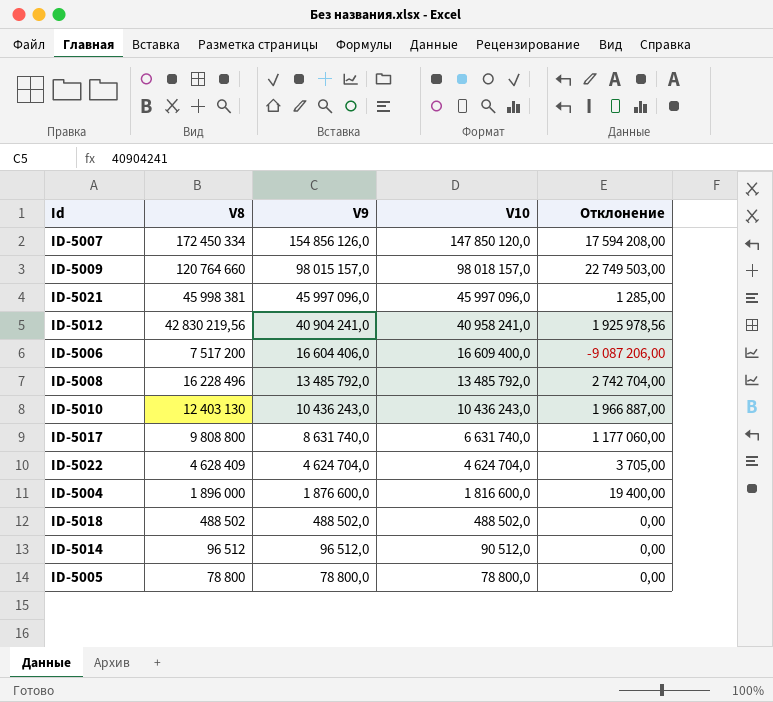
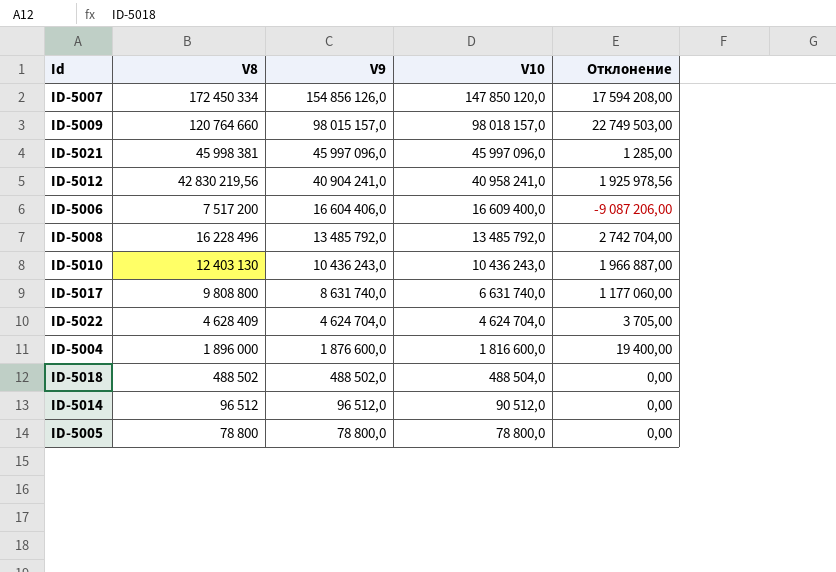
ID-5018 | V10: 488 502,0 -> 488 504,0

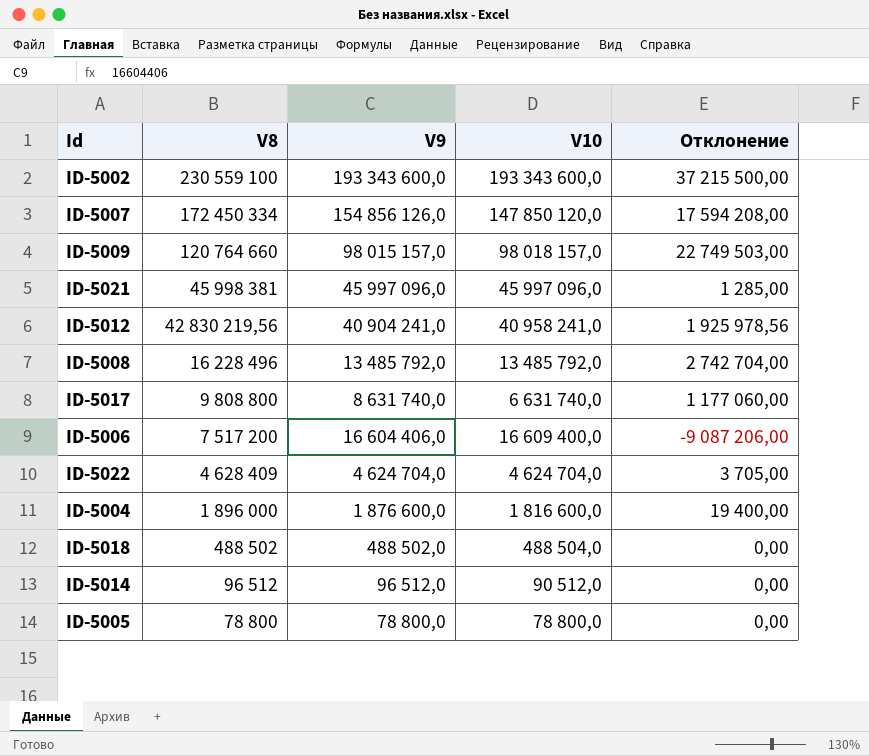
row order: V9 descending -> V8 descending
row ID-5010: 12 403 130 | 10 436 243,0 | 10 436 243,0 | 1 966 887,00 -> none
row ID-5002: none -> 230 559 100 | 193 343 600,0 | 193 343 600,0 | 37 215 500,00

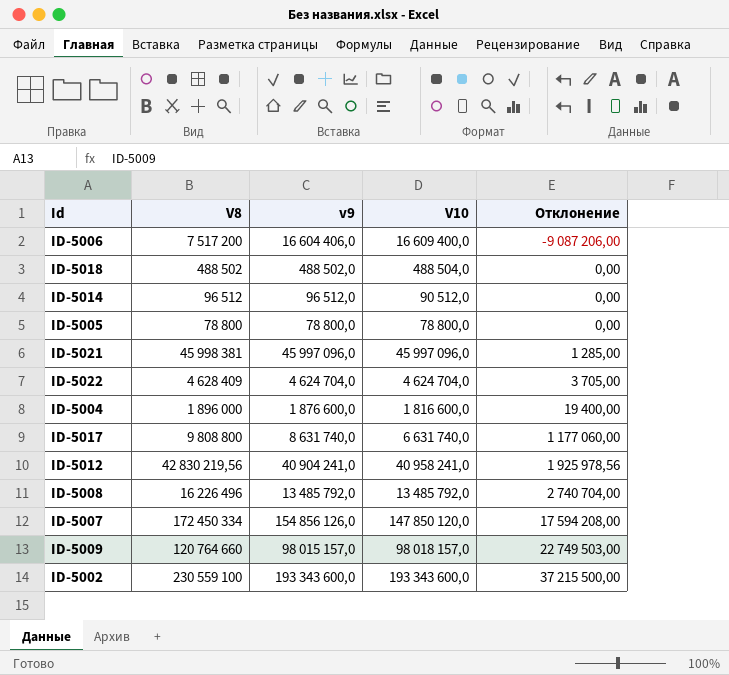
row order: V8 descending -> Отклонение ascending
column name: V9 -> v9
ID-5008 | V8: 16 228 496 -> 16 226 496
ID-5008 | Отклонение: 2 742 704,00 -> 2 740 704,00

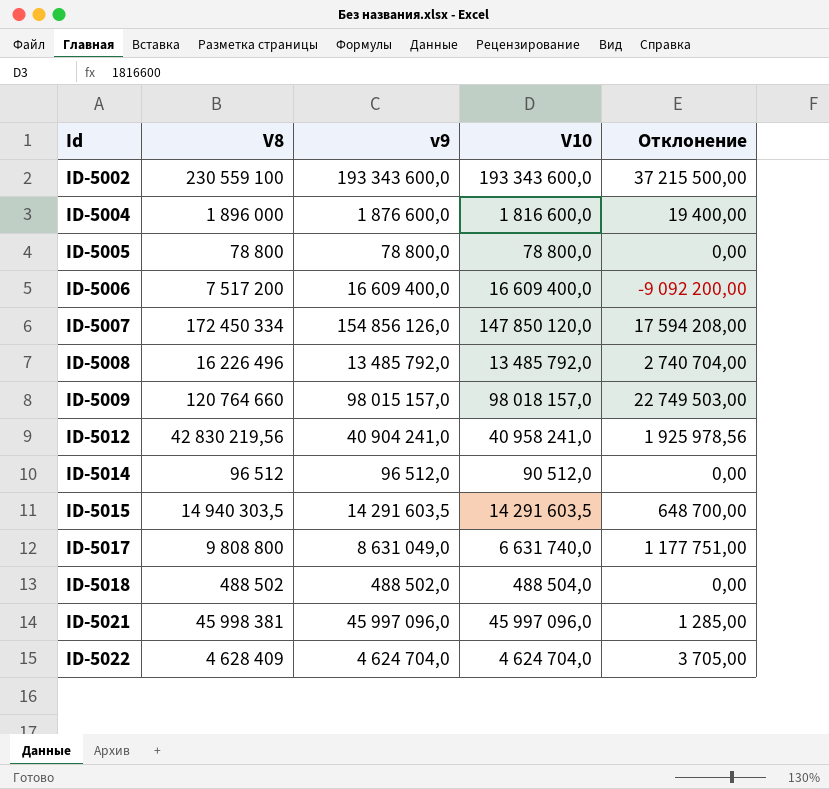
row order: Отклонение ascending -> Id ascending
ID-5006 | v9: 16 604 406,0 -> 16 609 400,0
ID-5006 | Отклонение: -9 087 206,00 -> -9 092 200,00
row ID-5015: none -> 14 940 303,5 | 14 291 603,5 | 14 291 603,5 | 648 700,00
ID-5017 | v9: 8 631 740,0 -> 8 631 049,0
ID-5017 | Отклонение: 1 177 060,00 -> 1 177 751,00

